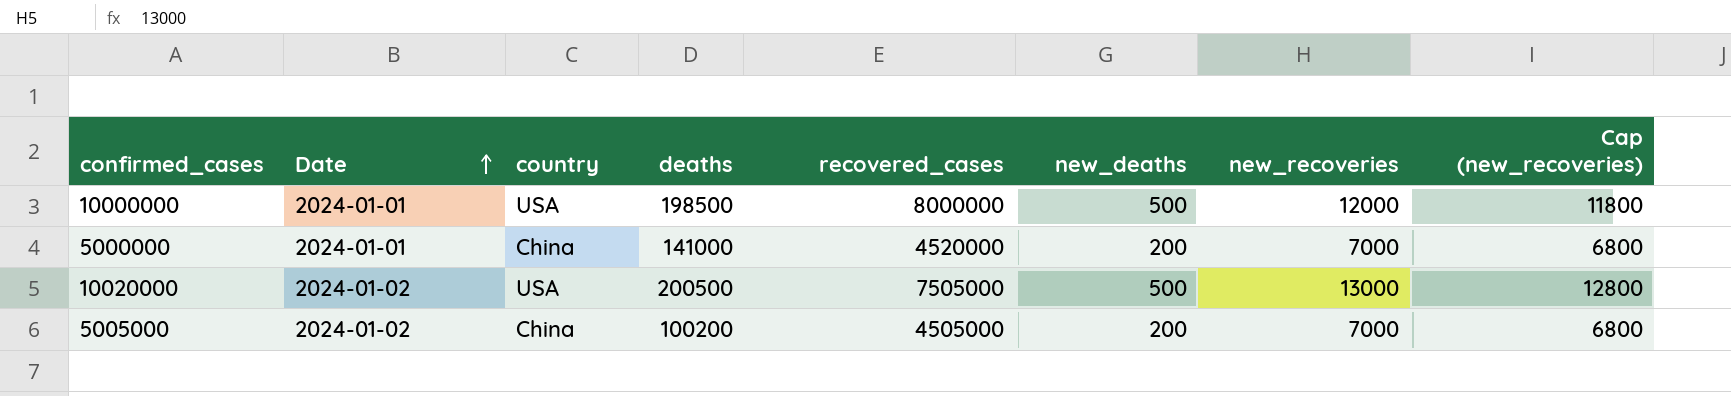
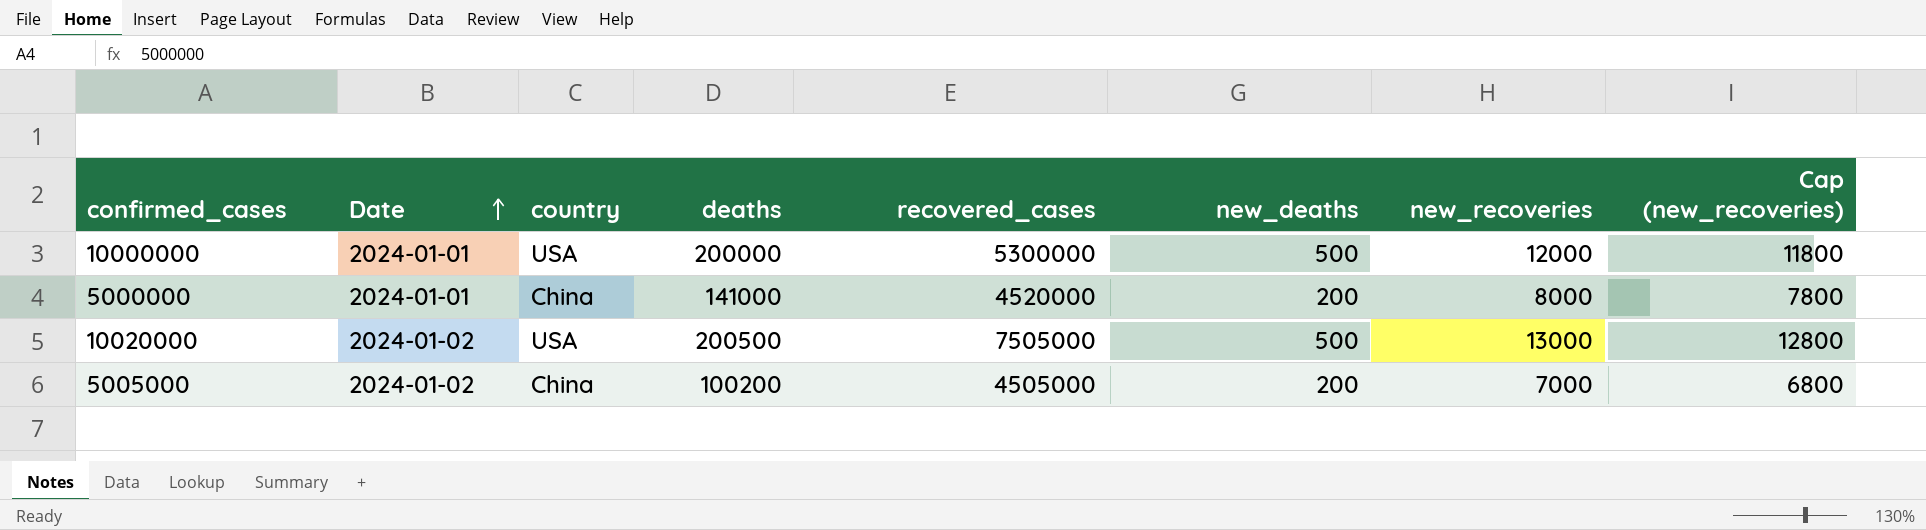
10000000 | deaths: 198500 -> 200000
10000000 | recovered_cases: 8000000 -> 5300000
5000000 | new_recoveries: 7000 -> 8000
5000000 | Cap (new_recoveries): 6800 -> 7800

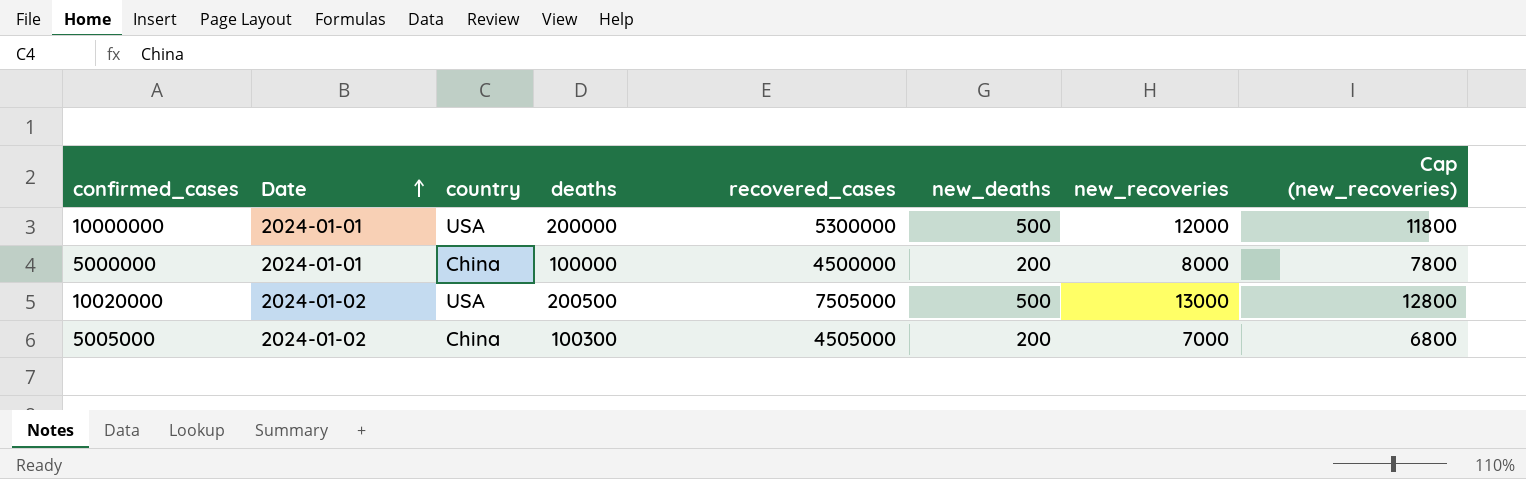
5000000 | deaths: 141000 -> 100000
5000000 | recovered_cases: 4520000 -> 4500000
5005000 | deaths: 100200 -> 100300

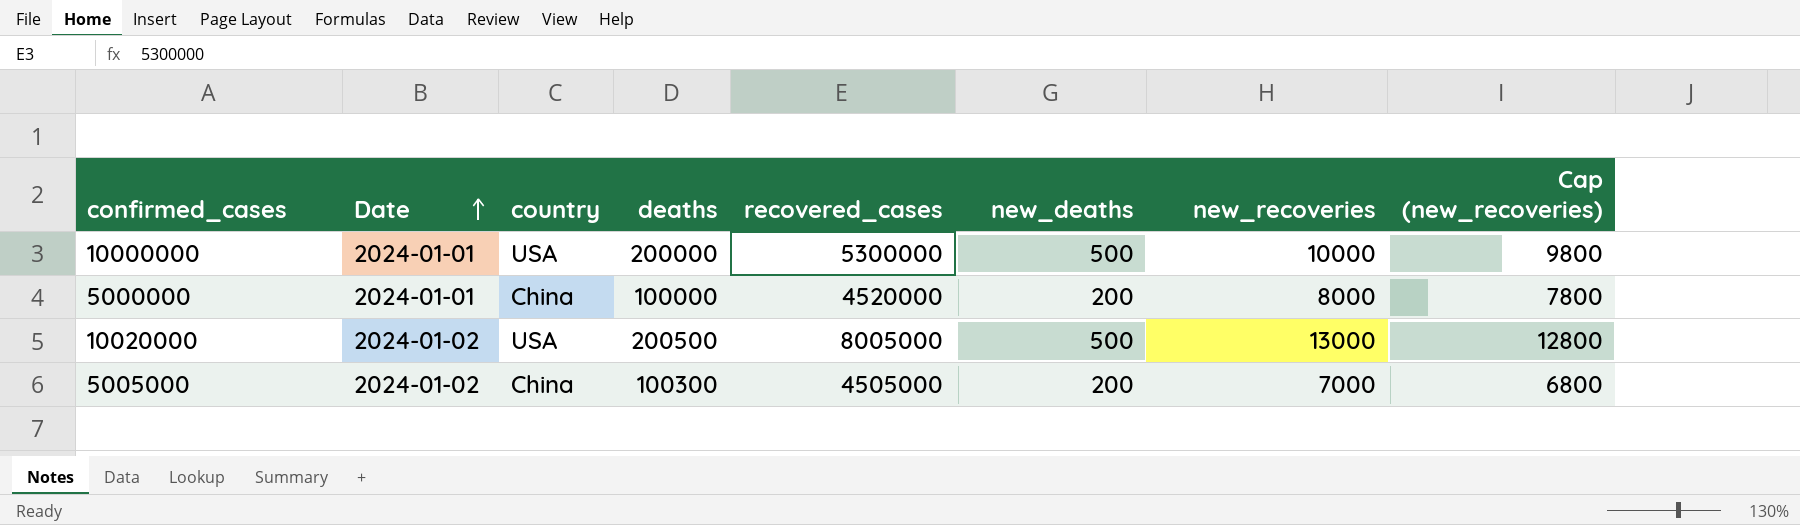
10000000 | new_recoveries: 12000 -> 10000
10000000 | Cap (new_recoveries): 11800 -> 9800
5000000 | recovered_cases: 4500000 -> 4520000
10020000 | recovered_cases: 7505000 -> 8005000

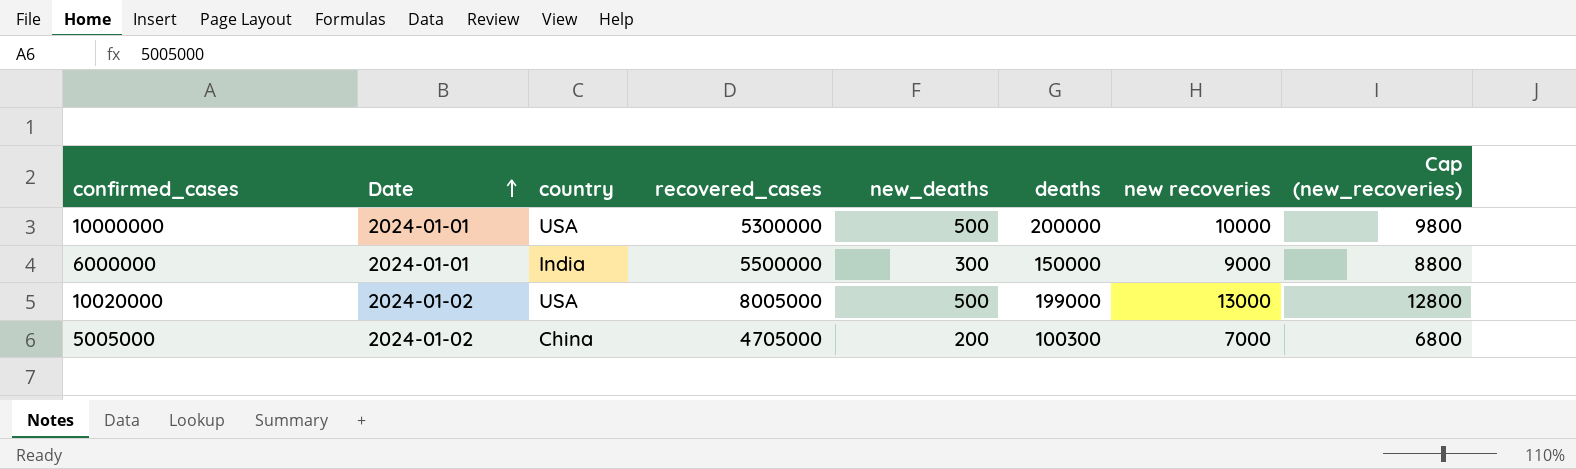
column deaths | position: 4 -> 6
column name: new_recoveries -> new recoveries
row 5000000: 2024-01-01 | China | 100000 | 4520000 | 200 | 8000 | 7800 -> none
row 6000000: none -> 2024-01-01 | India | 5500000 | 300 | 150000 | 9000 | 8800
10020000 | deaths: 200500 -> 199000
5005000 | recovered_cases: 4505000 -> 4705000

